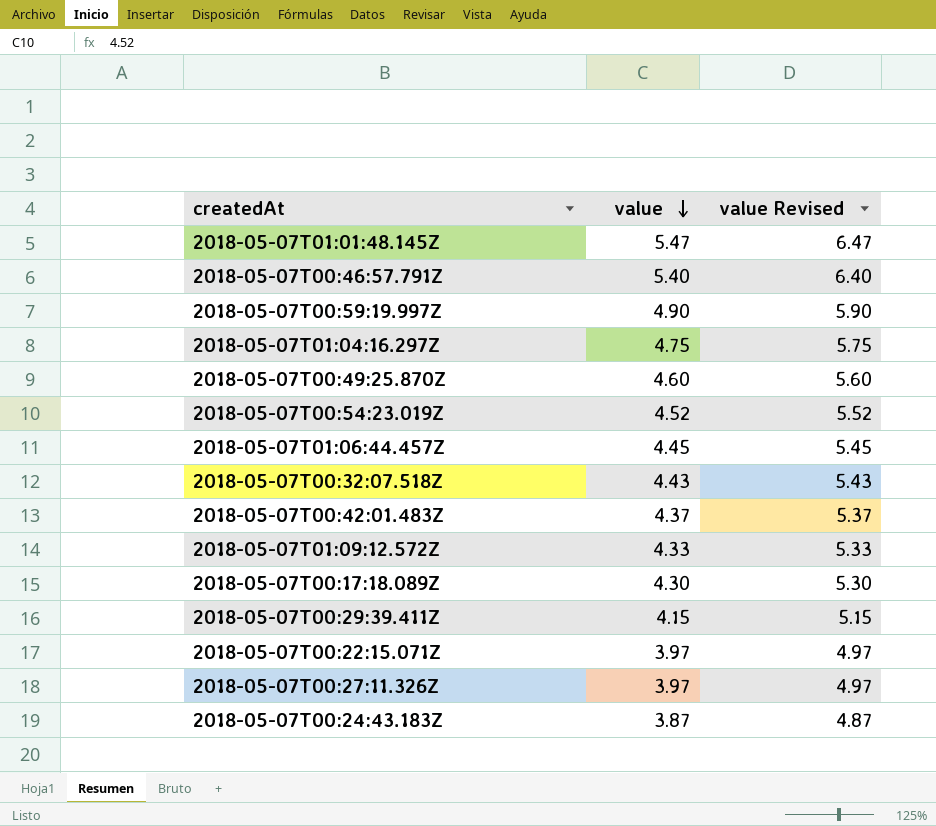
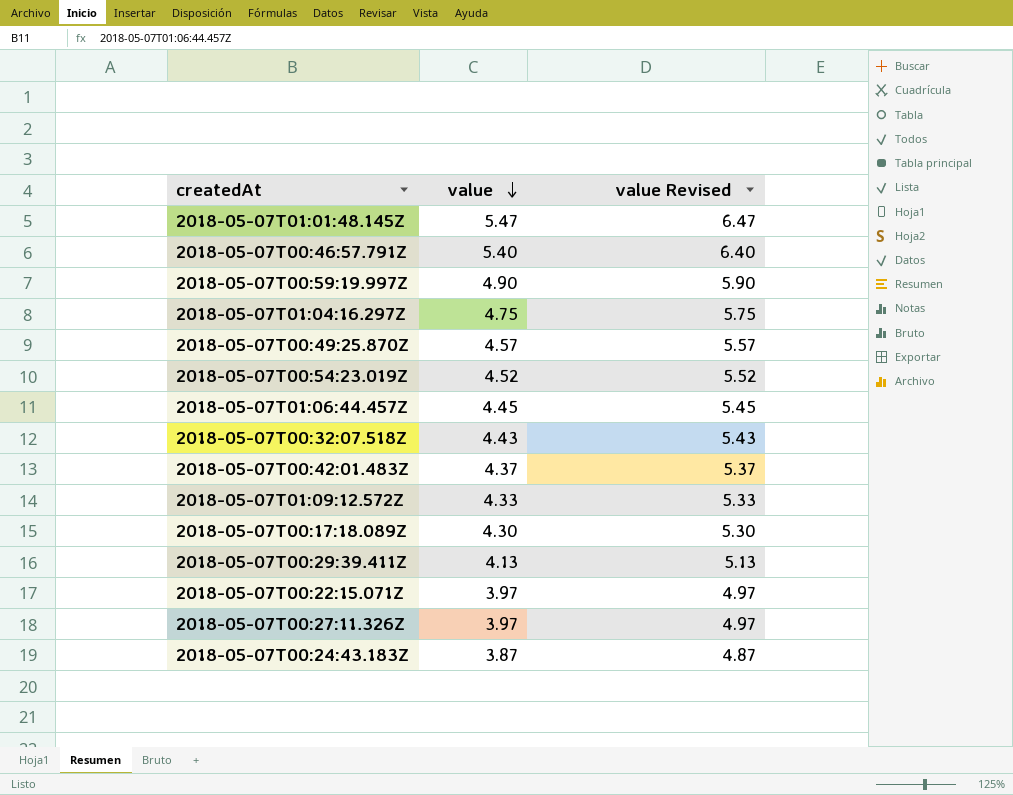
2018-05-07T00:49:25.870Z | value: 4.60 -> 4.57
2018-05-07T00:49:25.870Z | value Revised: 5.60 -> 5.57
2018-05-07T00:29:39.411Z | value: 4.15 -> 4.13
2018-05-07T00:29:39.411Z | value Revised: 5.15 -> 5.13

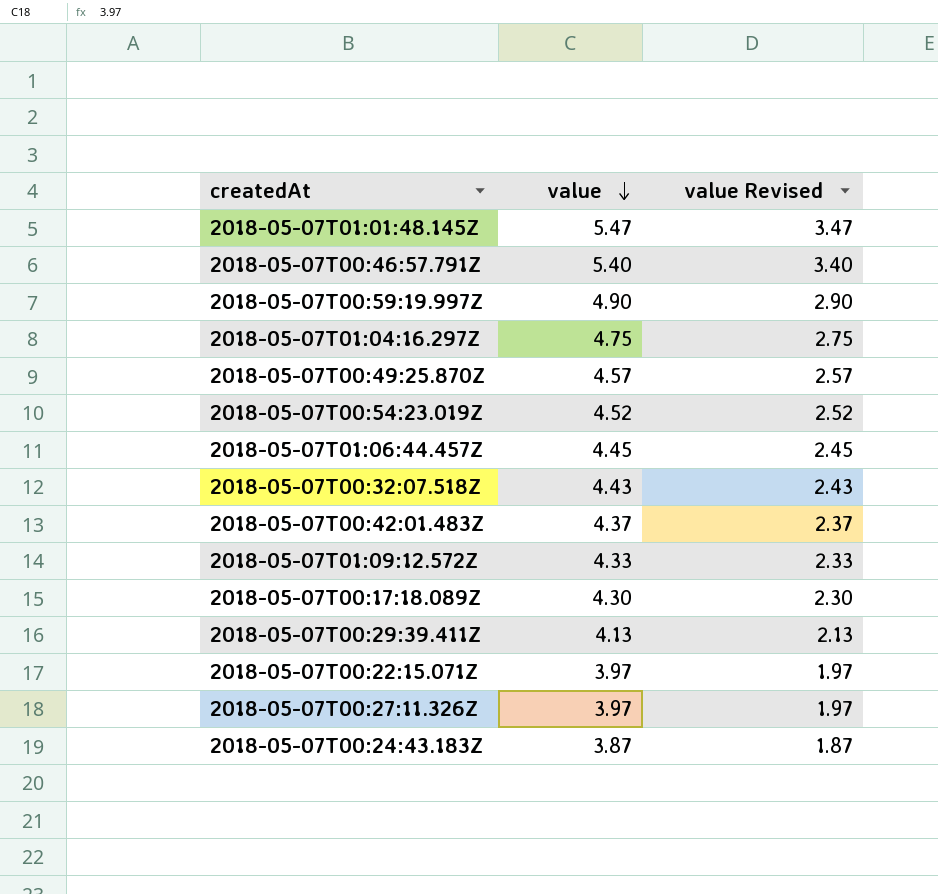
column value Revised | formula: [value] + 1 -> [value] - 2

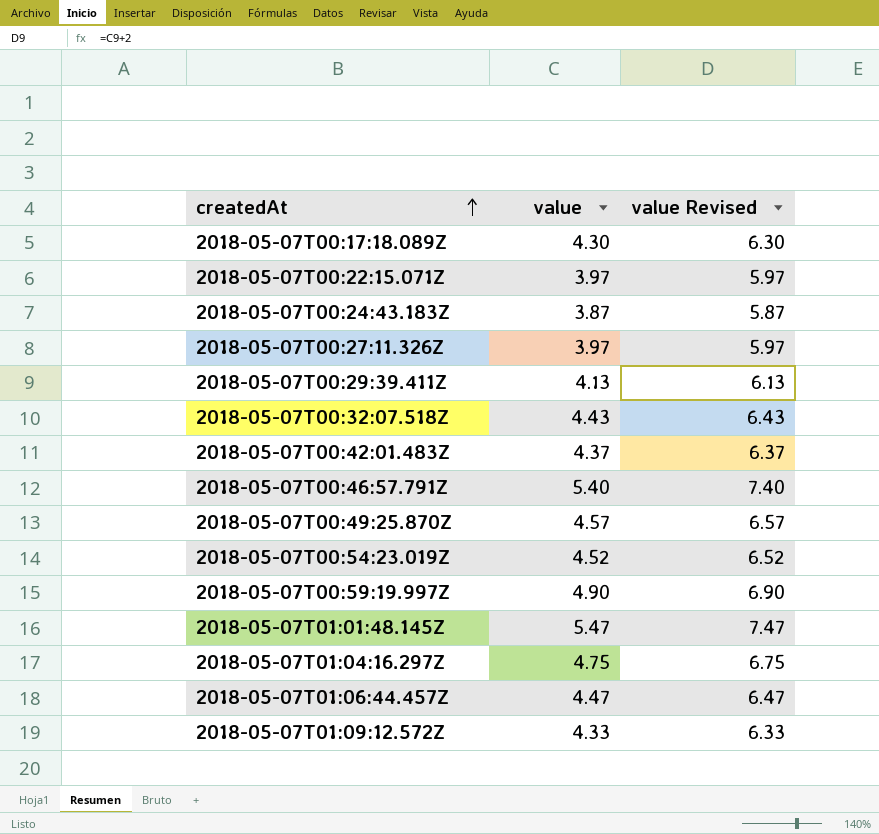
row order: value descending -> createdAt ascending
column value Revised | formula: [value] - 2 -> [value] + 2
2018-05-07T01:06:44.457Z | value: 4.45 -> 4.47

